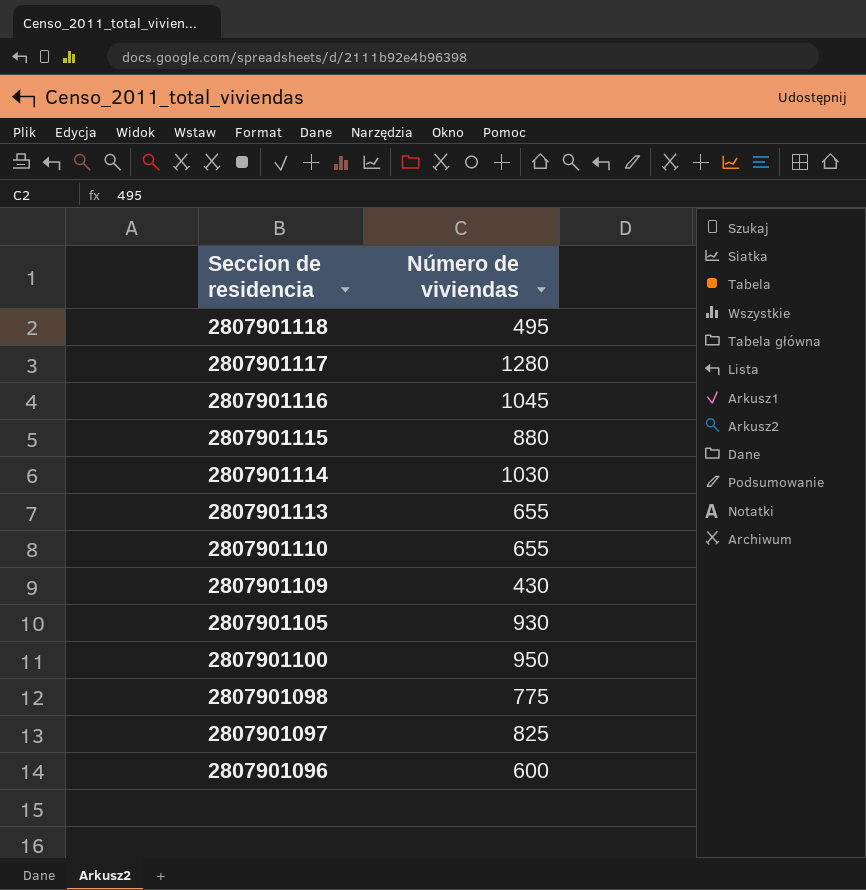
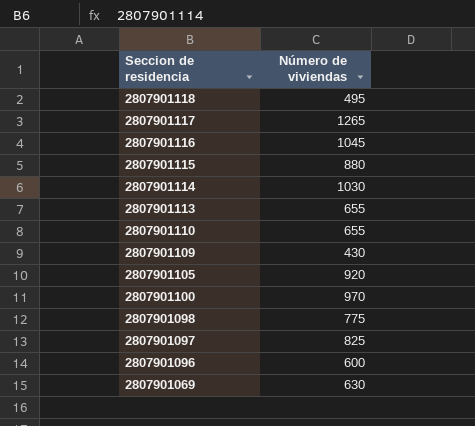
2807901117 | Número de viviendas: 1280 -> 1265
2807901105 | Número de viviendas: 930 -> 920
2807901100 | Número de viviendas: 950 -> 970
row 2807901069: none -> 630

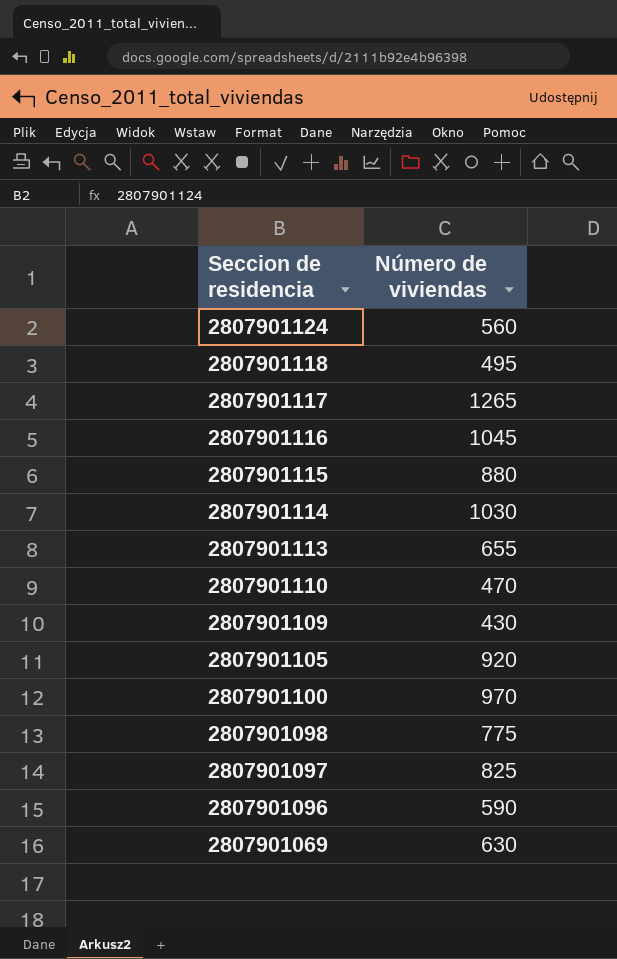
row 2807901124: none -> 560
2807901110 | Número de viviendas: 655 -> 470
2807901096 | Número de viviendas: 600 -> 590

